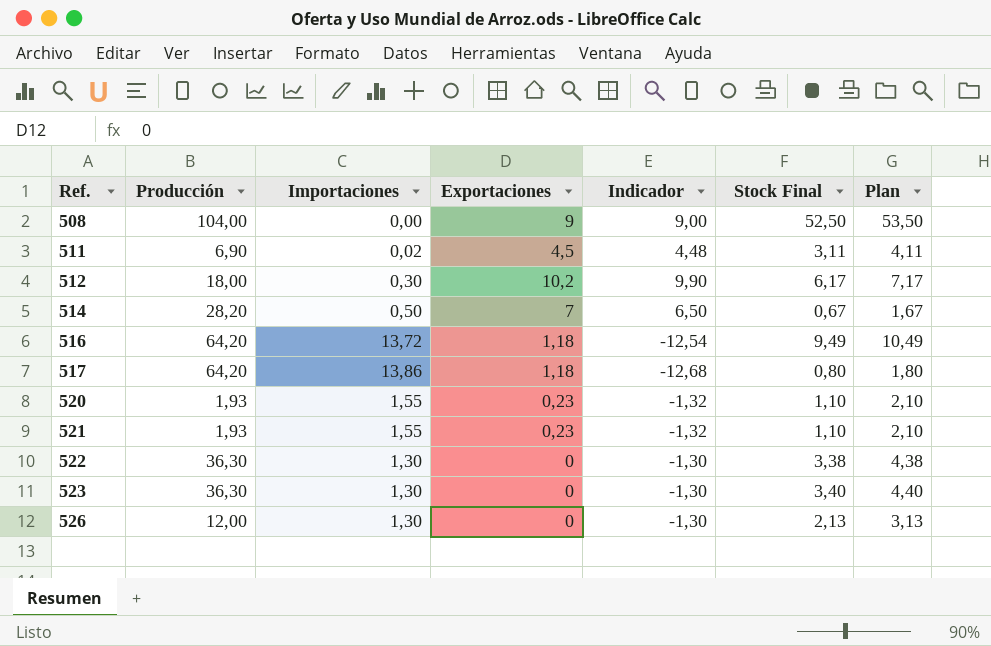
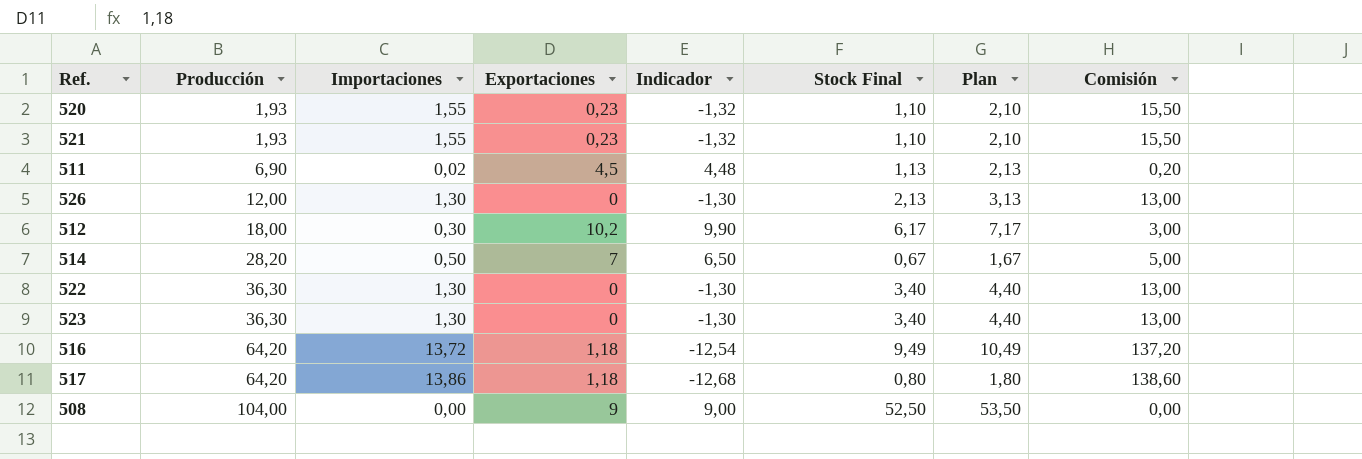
row order: Ref. ascending -> Producción ascending
column Comisión | formula: none -> [Importaciones] * 10
511 | Stock Final: 3,11 -> 1,13
511 | Plan: 4,11 -> 2,13
522 | Stock Final: 3,38 -> 3,40
522 | Plan: 4,38 -> 4,40

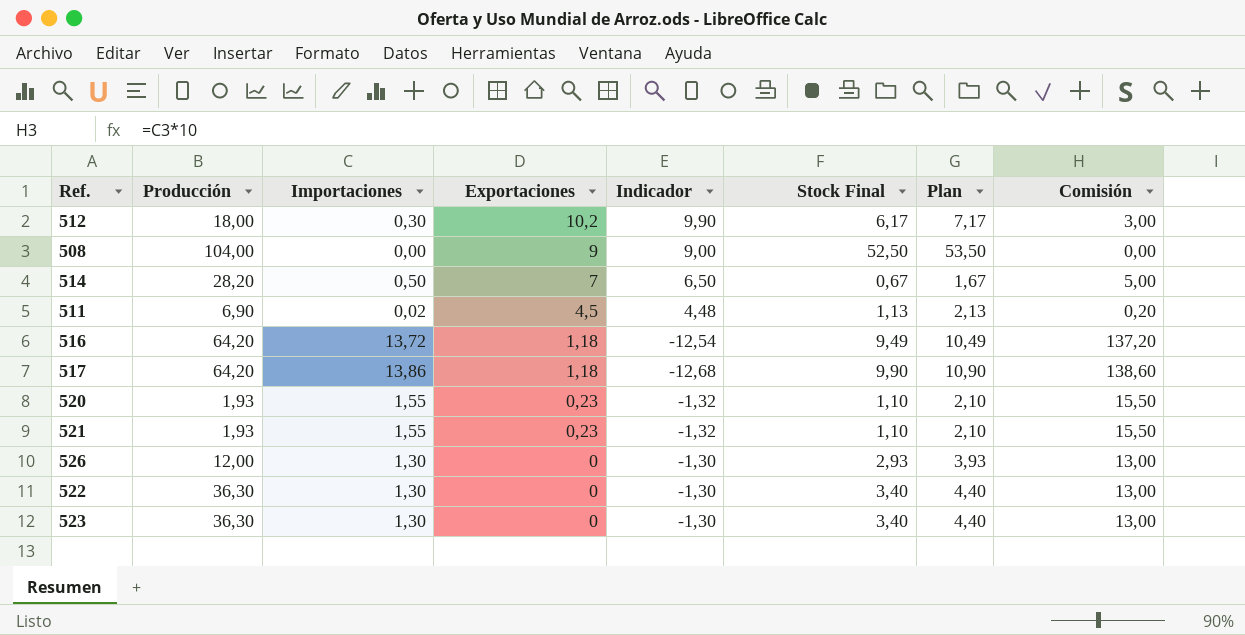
row order: Producción ascending -> Exportaciones descending
517 | Stock Final: 0,80 -> 9,90
517 | Plan: 1,80 -> 10,90
526 | Stock Final: 2,13 -> 2,93
526 | Plan: 3,13 -> 3,93

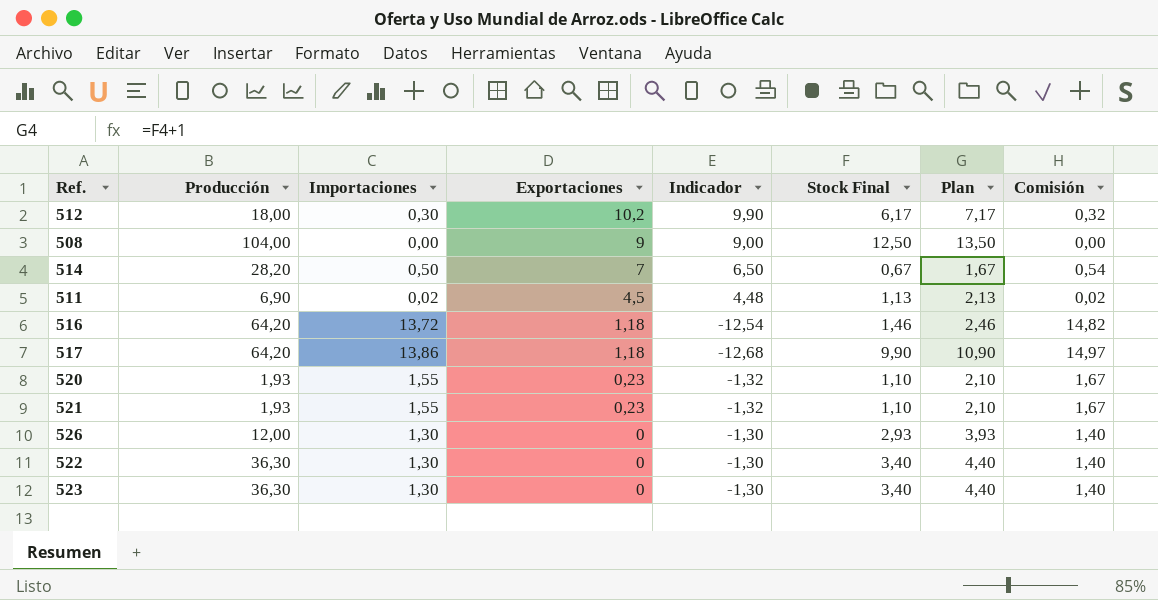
column Comisión | formula: [Importaciones] * 10 -> [Importaciones] * 1,08
508 | Stock Final: 52,50 -> 12,50
508 | Plan: 53,50 -> 13,50
516 | Stock Final: 9,49 -> 1,46
516 | Plan: 10,49 -> 2,46

